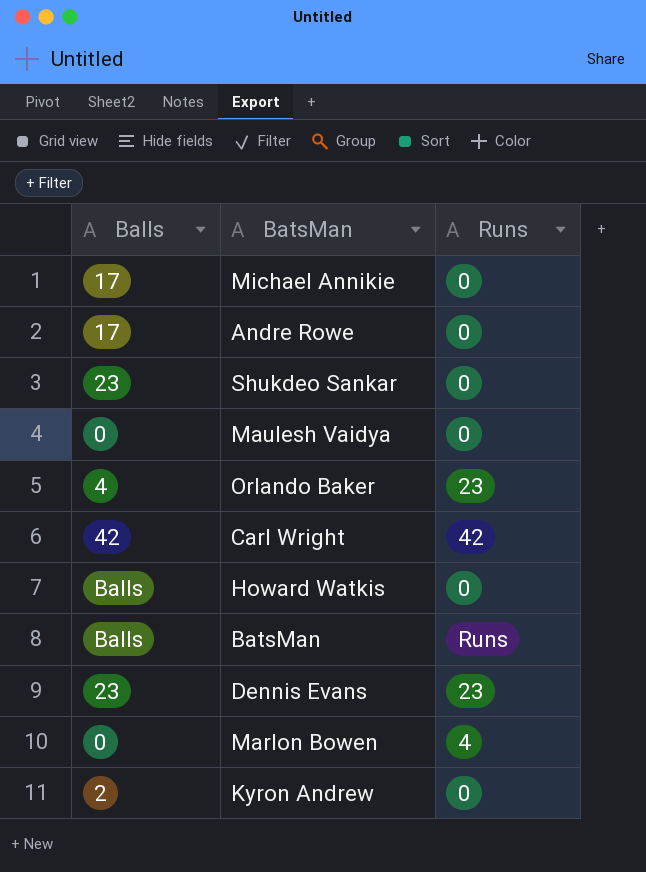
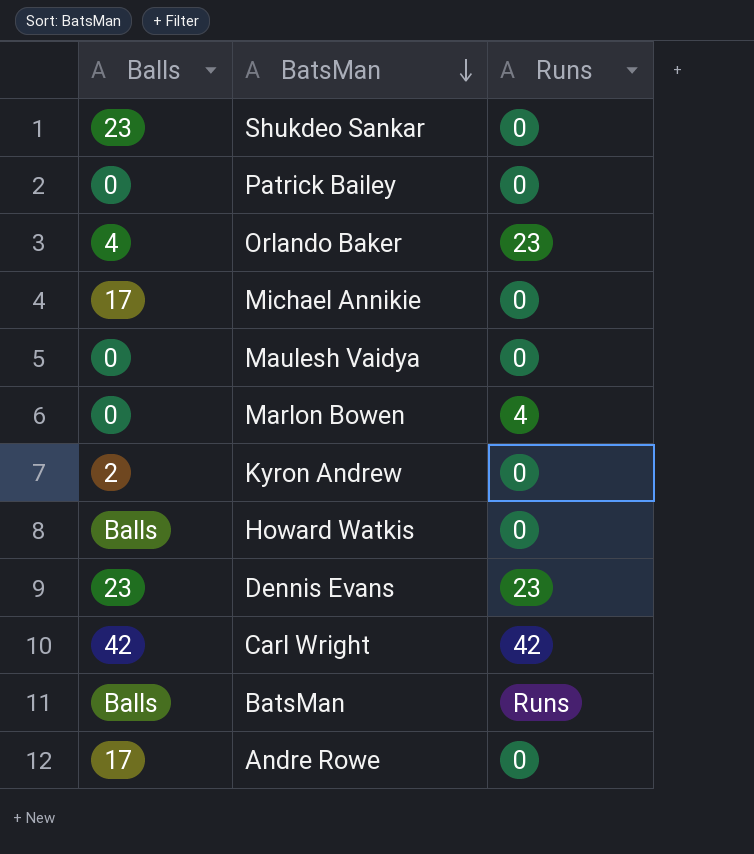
row order: none -> BatsMan descending
row Patrick Bailey: none -> 0 | 0

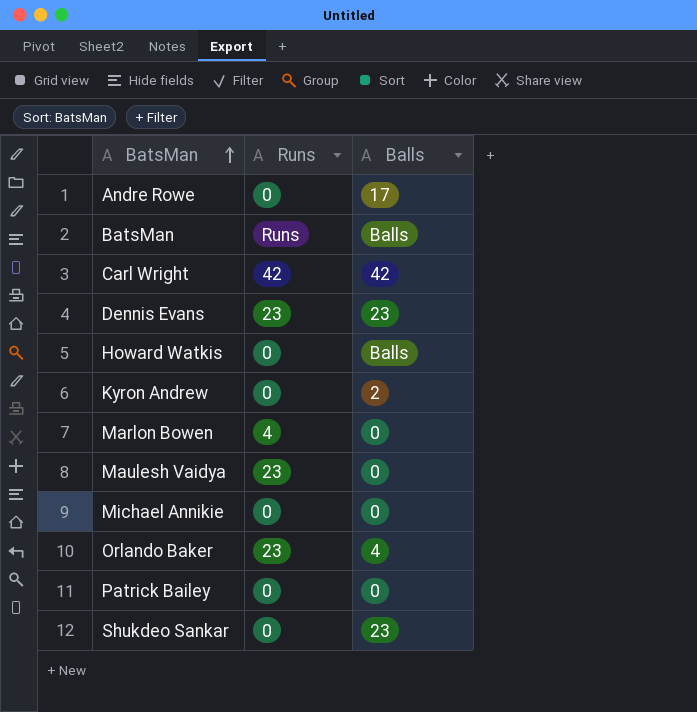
row order: BatsMan descending -> BatsMan ascending
column Balls | position: 1 -> 3
Maulesh Vaidya | Runs: 0 -> 23
Michael Annikie | Balls: 17 -> 0

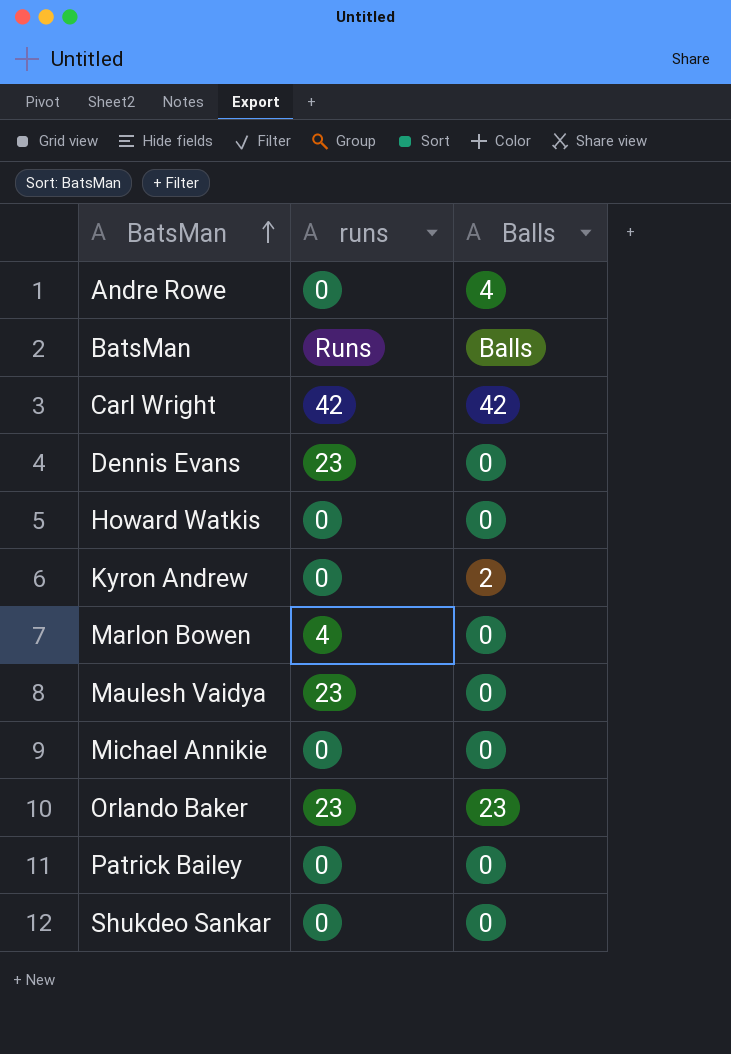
column name: Runs -> runs
Andre Rowe | Balls: 17 -> 4
Dennis Evans | Balls: 23 -> 0
Howard Watkis | Balls: Balls -> 0
Orlando Baker | Balls: 4 -> 23
Shukdeo Sankar | Balls: 23 -> 0

